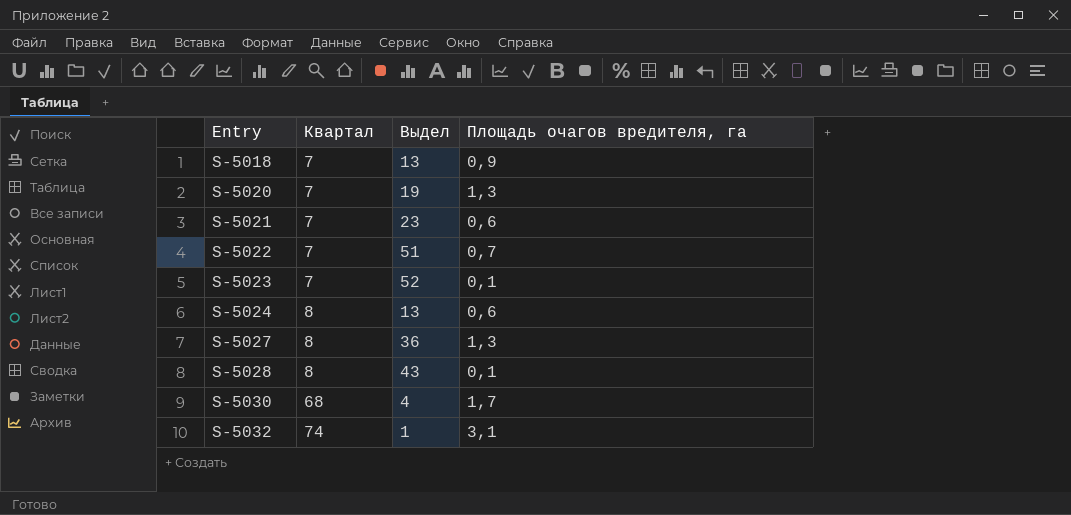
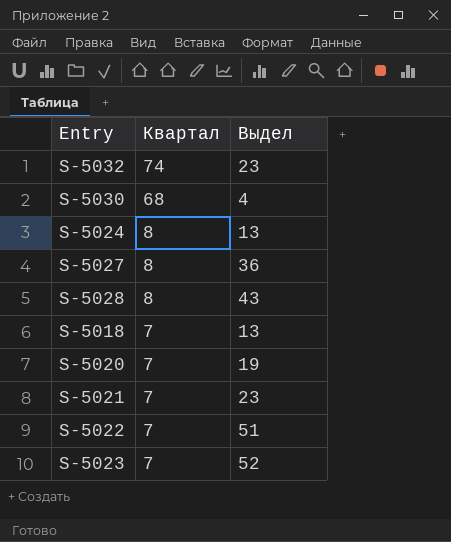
row order: Entry ascending -> Квартал descending
column Площадь очагов вредителя, га | position: 4 -> none
S-5032 | Выдел: 1 -> 23

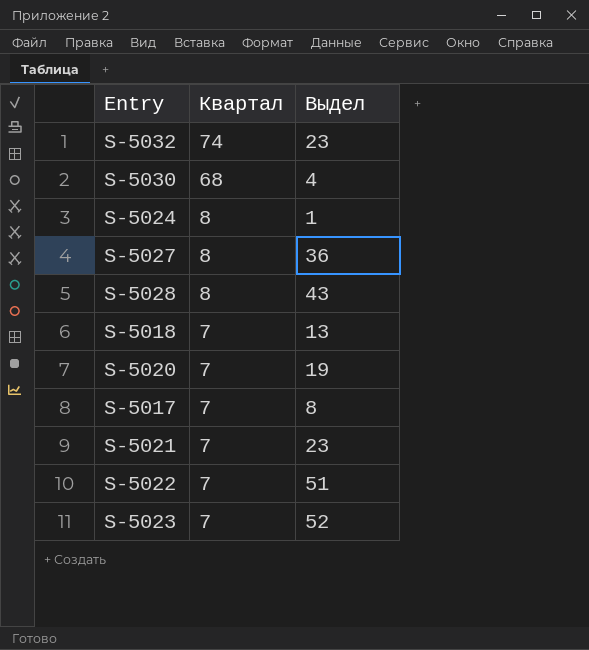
S-5024 | Выдел: 13 -> 1
row S-5017: none -> 7 | 8

